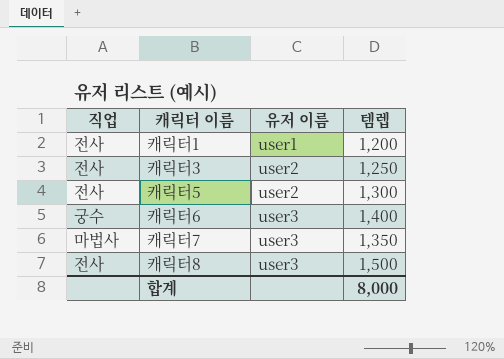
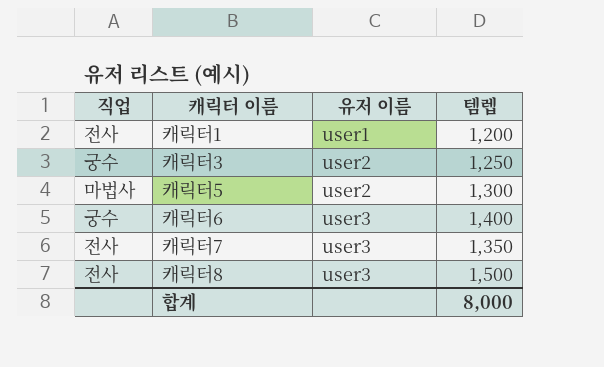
캐릭터3 | 직업: 전사 -> 궁수
캐릭터5 | 직업: 전사 -> 마법사
캐릭터7 | 직업: 마법사 -> 전사

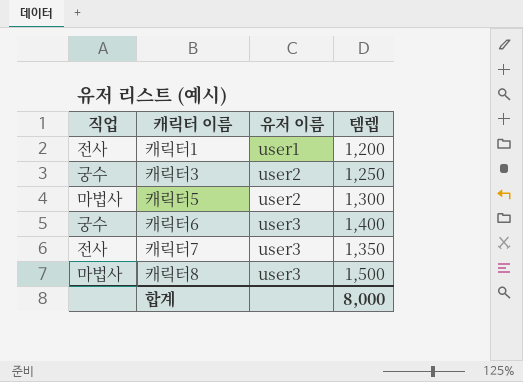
캐릭터8 | 직업: 전사 -> 마법사

